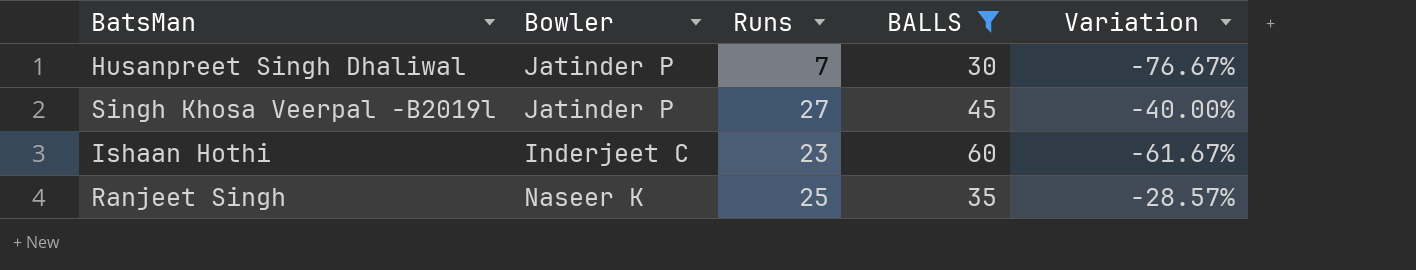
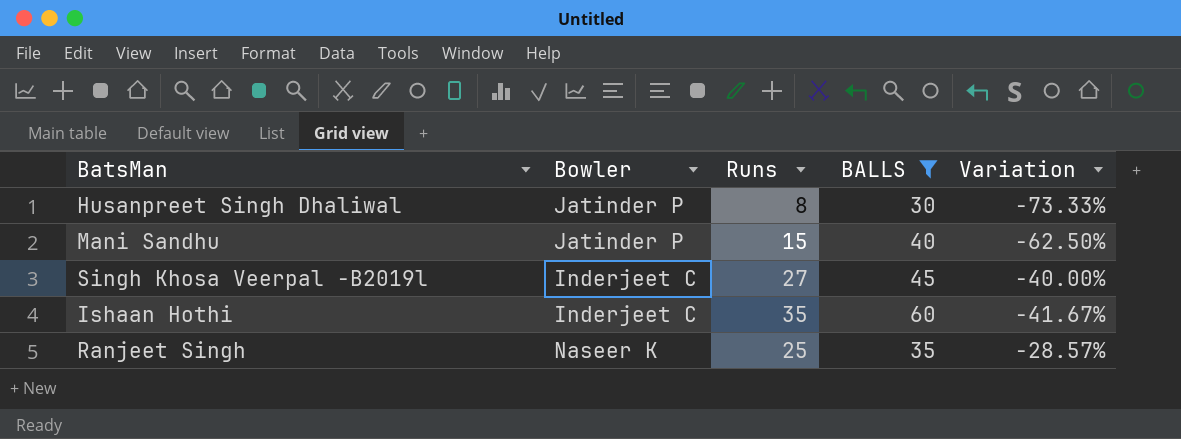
Husanpreet Singh Dhaliwal | Runs: 7 -> 8
Husanpreet Singh Dhaliwal | Variation: -76.67% -> -73.33%
row Mani Sandhu: none -> Jatinder P | 15 | 40 | -62.50%
Singh Khosa Veerpal -B2019l | Bowler: Jatinder P -> Inderjeet C
Ishaan Hothi | Runs: 23 -> 35
Ishaan Hothi | Variation: -61.67% -> -41.67%

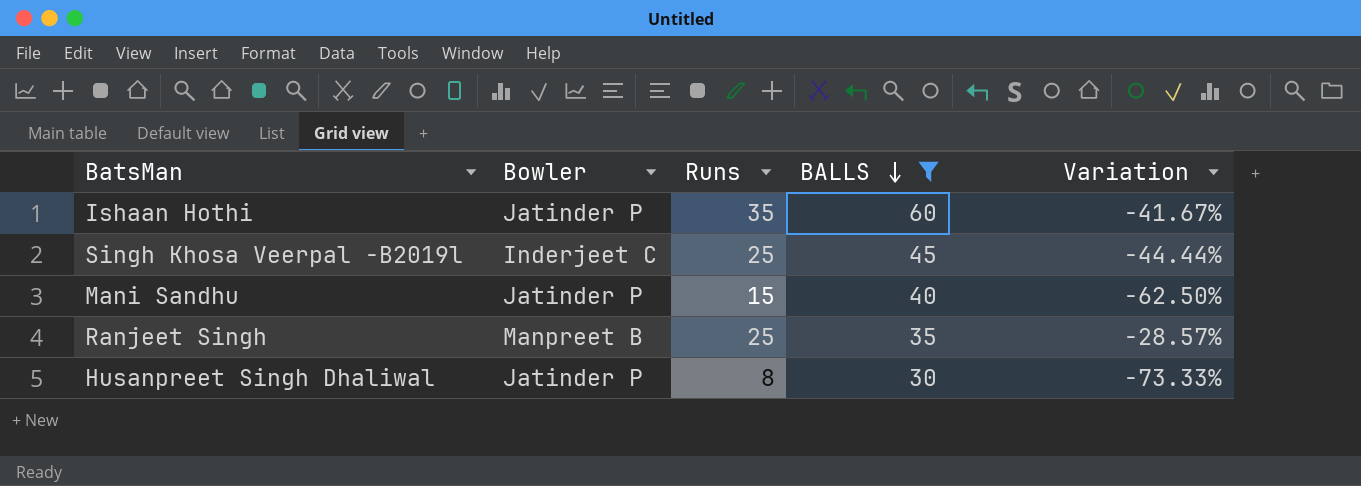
row order: none -> BALLS descending
Ishaan Hothi | Bowler: Inderjeet C -> Jatinder P
Singh Khosa Veerpal -B2019l | Runs: 27 -> 25
Singh Khosa Veerpal -B2019l | Variation: -40.00% -> -44.44%
Ranjeet Singh | Bowler: Naseer K -> Manpreet B

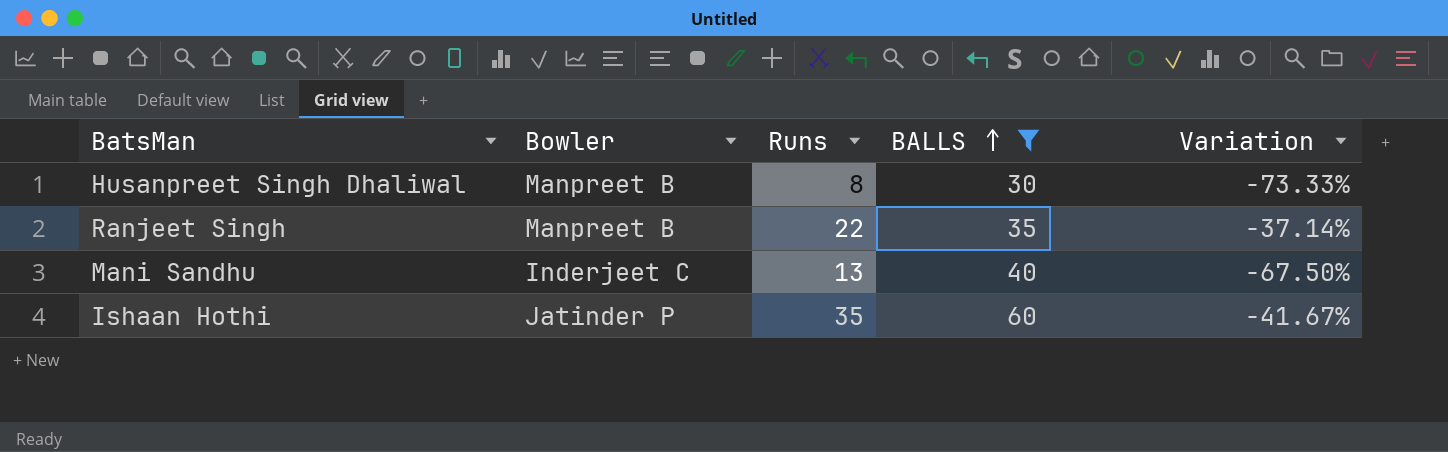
row order: BALLS descending -> BALLS ascending
row Singh Khosa Veerpal -B2019l: Inderjeet C | 25 | 45 | -44.44% -> none
Husanpreet Singh Dhaliwal | Bowler: Jatinder P -> Manpreet B
Ranjeet Singh | Runs: 25 -> 22
Ranjeet Singh | Variation: -28.57% -> -37.14%
Mani Sandhu | Bowler: Jatinder P -> Inderjeet C
Mani Sandhu | Runs: 15 -> 13
Mani Sandhu | Variation: -62.50% -> -67.50%

